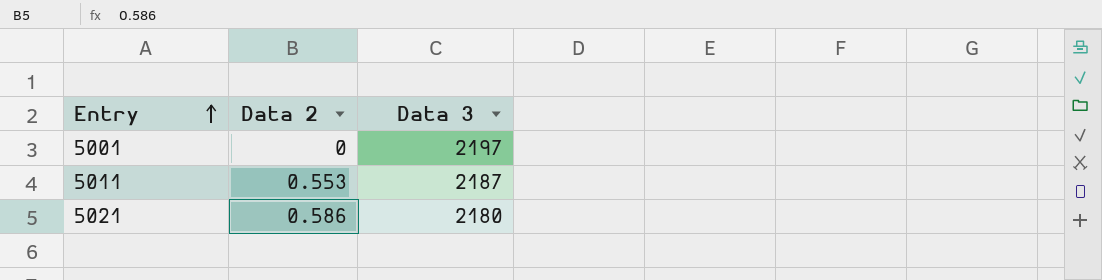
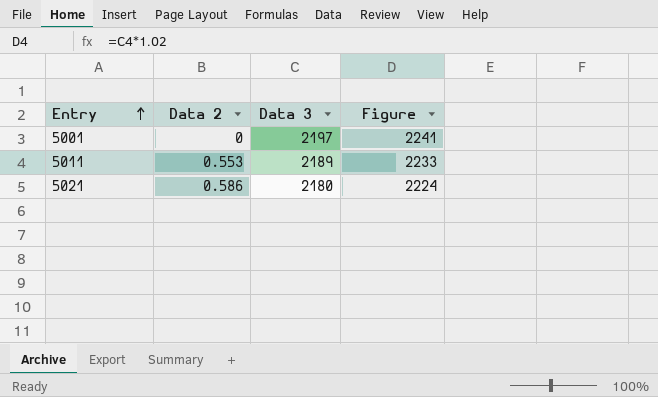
column Figure | formula: none -> [Data 3] * 1.02
5011 | Data 3: 2187 -> 2189

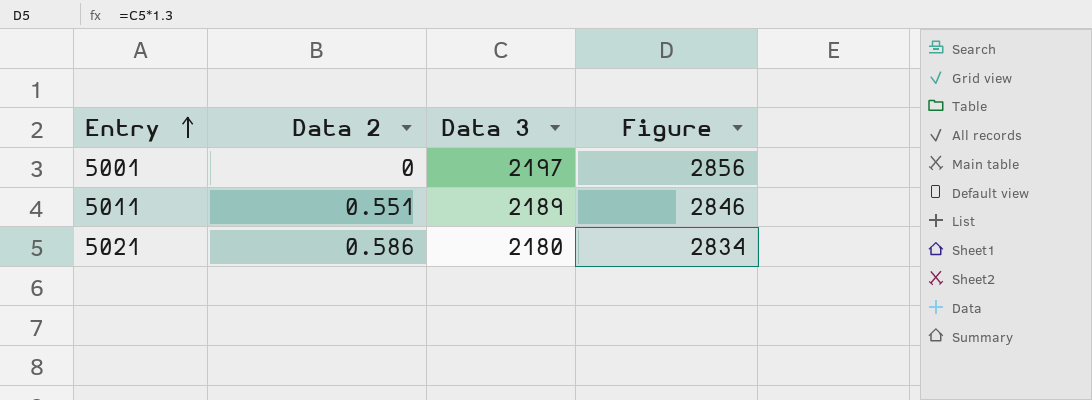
column Figure | formula: [Data 3] * 1.02 -> [Data 3] * 1.3
5011 | Data 2: 0.553 -> 0.551

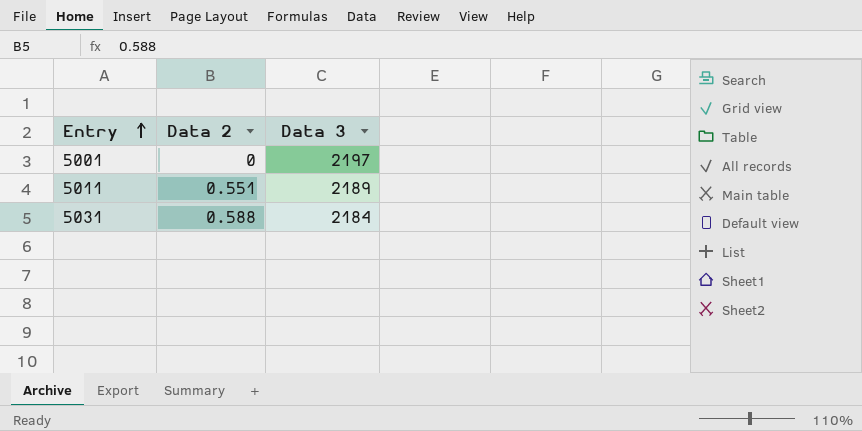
column Figure | formula: [Data 3] * 1.3 -> none
row 5021: 0.586 | 2180 | 2834 -> none
row 5031: none -> 0.588 | 2184

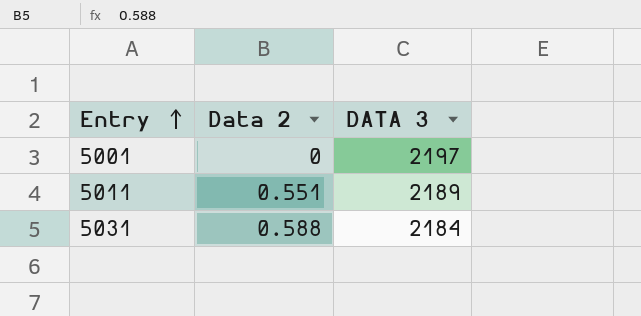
column name: Data 3 -> DATA 3

